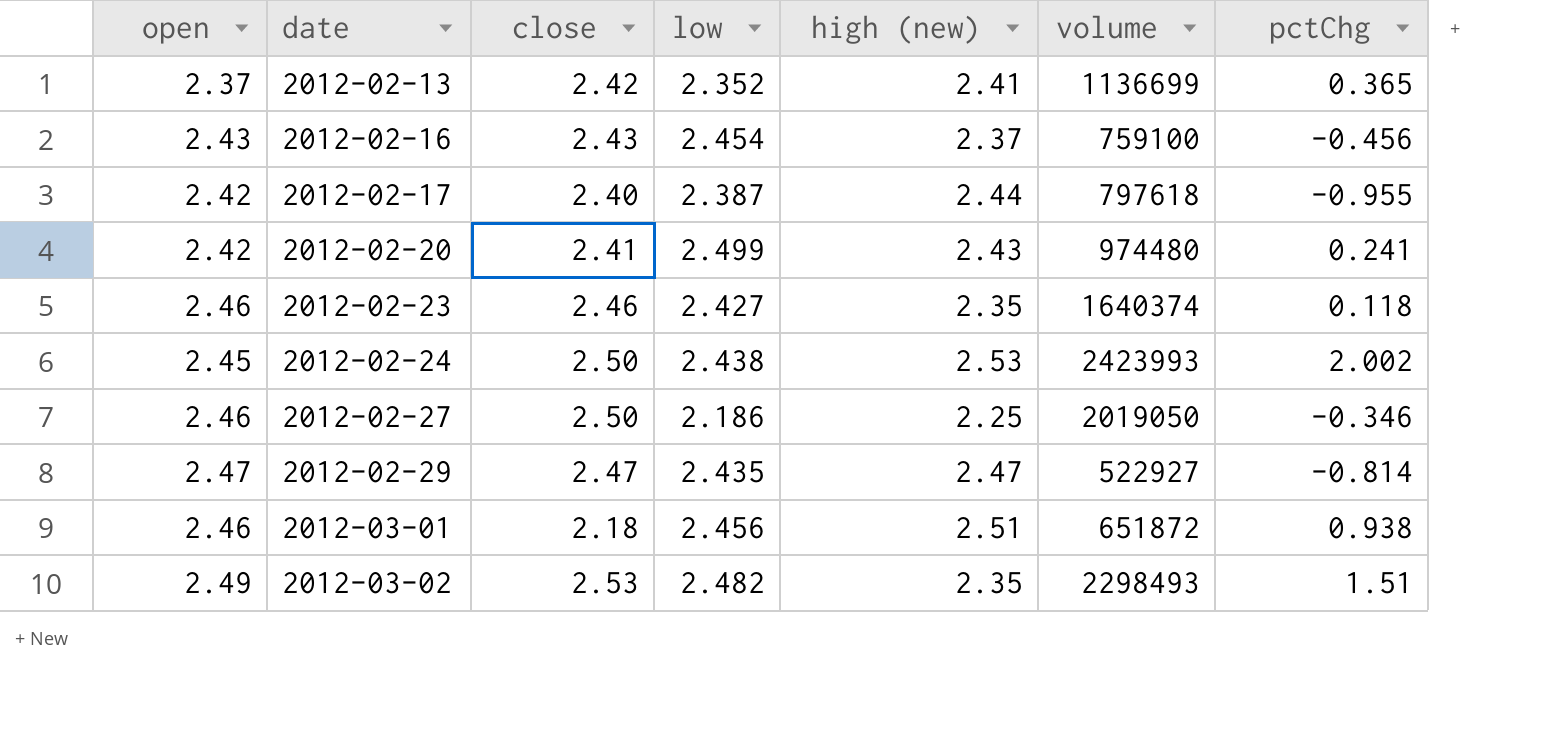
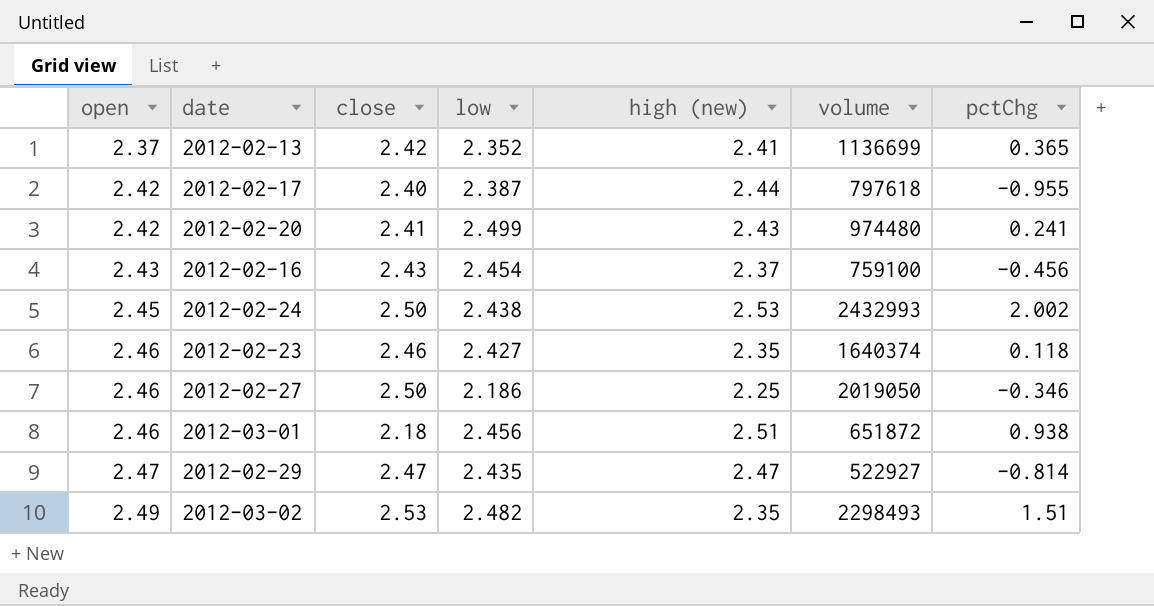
row order: date ascending -> open ascending
2012-02-24 | volume: 2423993 -> 2432993

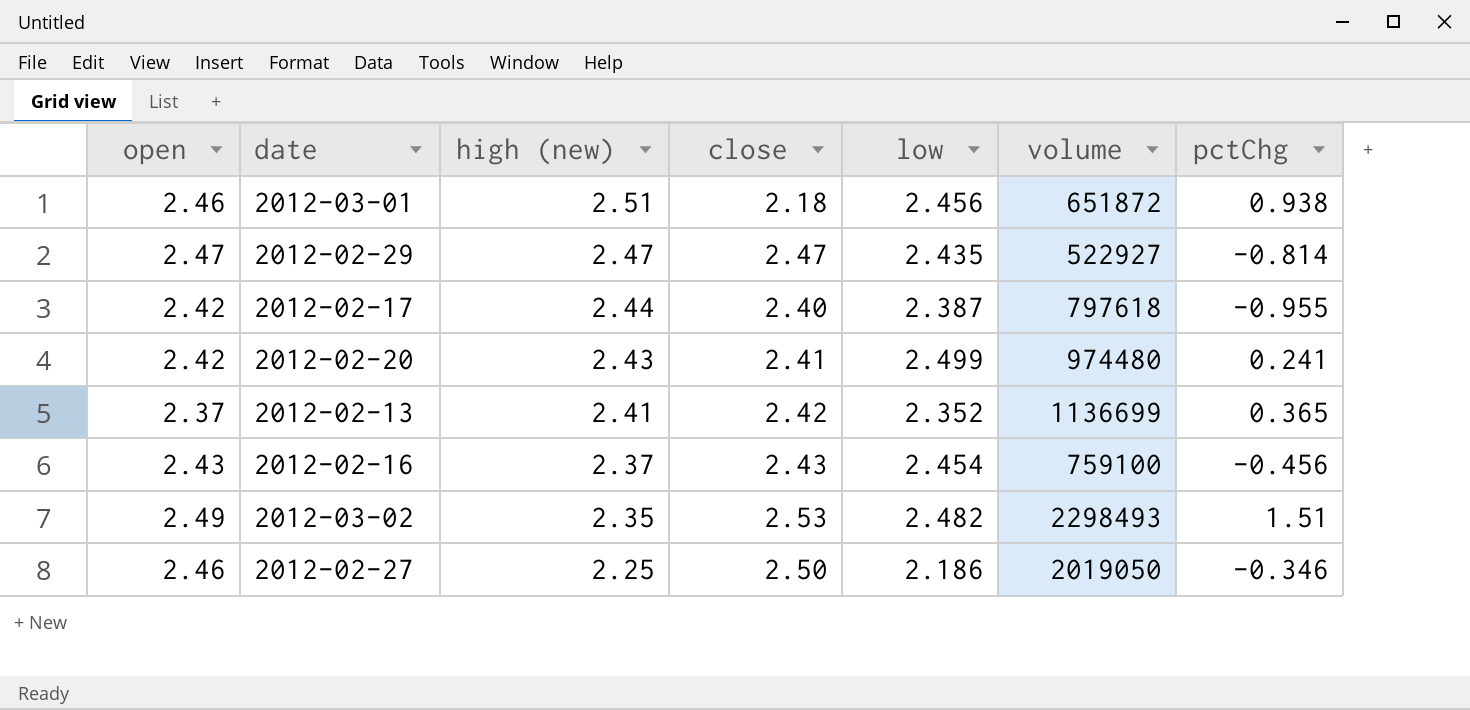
row order: open ascending -> high (new) descending
column high (new) | position: 5 -> 3
row 2012-02-24: 2.45 | 2.50 | 2.438 | 2.53 | 2432993 | 2.002 -> none
row 2012-02-23: 2.46 | 2.46 | 2.427 | 2.35 | 1640374 | 0.118 -> none

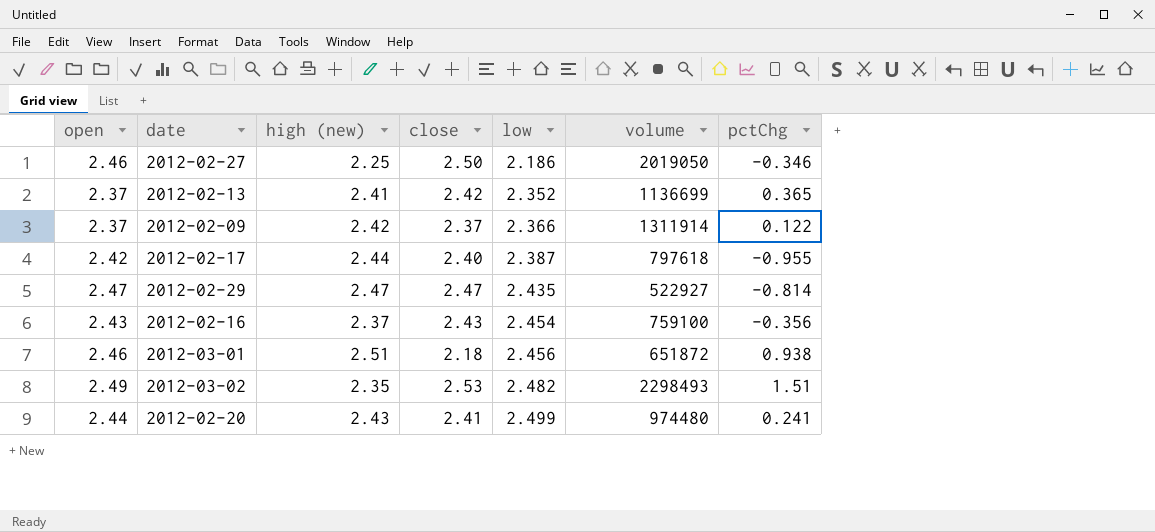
row order: high (new) descending -> low ascending
row 2012-02-09: none -> 2.37 | 2.42 | 2.37 | 2.366 | 1311914 | 0.122
2012-02-16 | pctChg: -0.456 -> -0.356
2012-02-20 | open: 2.42 -> 2.44

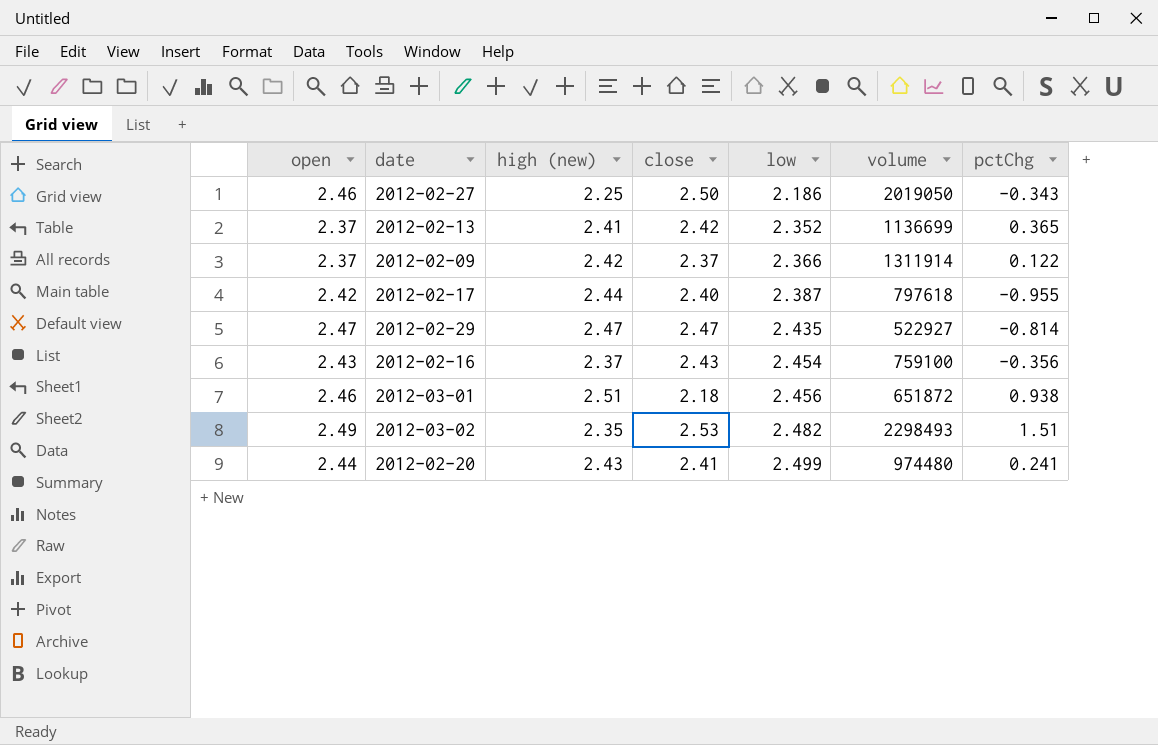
2012-02-27 | pctChg: -0.346 -> -0.343

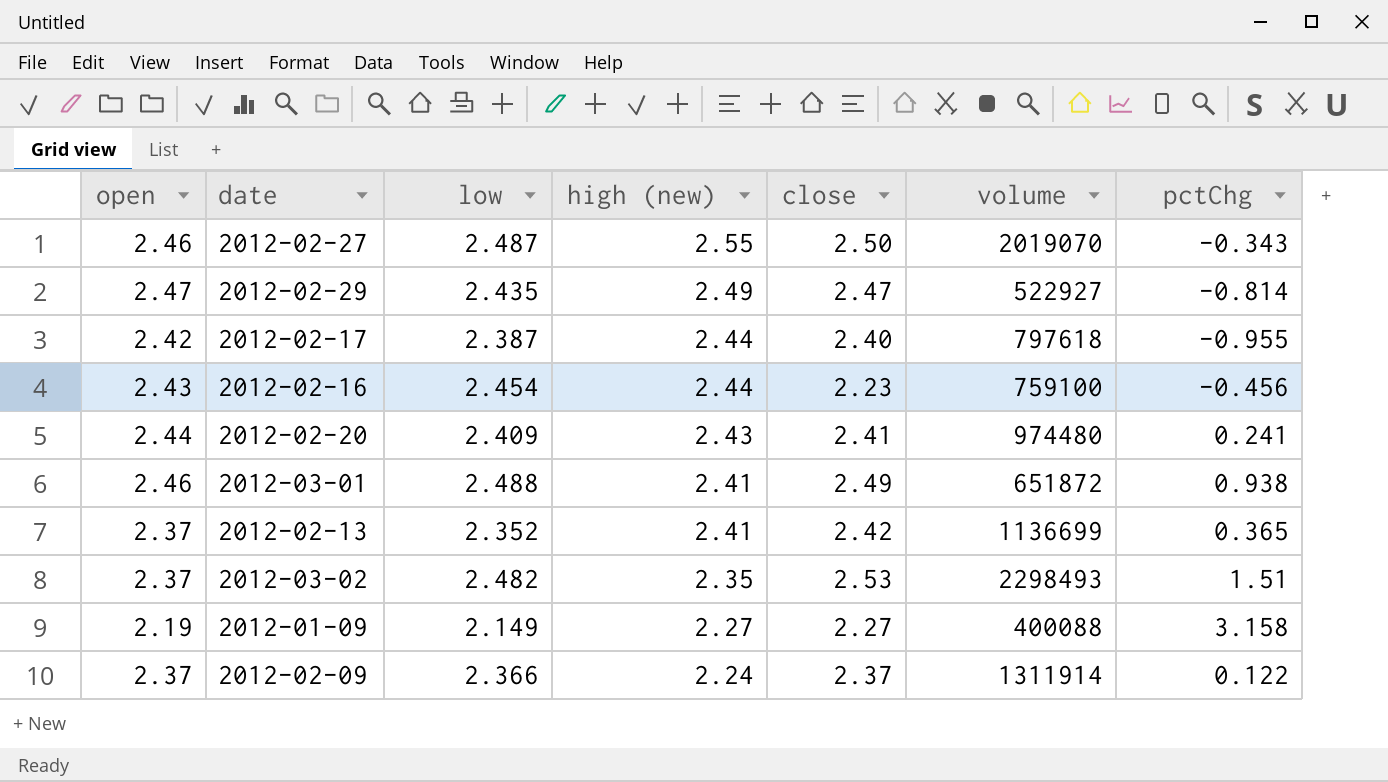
row order: low ascending -> high (new) descending
column low | position: 5 -> 3
2012-02-27 | low: 2.186 -> 2.487
2012-02-27 | high (new): 2.25 -> 2.55
2012-02-27 | volume: 2019050 -> 2019070
2012-02-29 | high (new): 2.47 -> 2.49
2012-02-16 | high (new): 2.37 -> 2.44
2012-02-16 | close: 2.43 -> 2.23
2012-02-16 | pctChg: -0.356 -> -0.456
2012-02-20 | low: 2.499 -> 2.409
2012-03-01 | low: 2.456 -> 2.488
2012-03-01 | high (new): 2.51 -> 2.41
2012-03-01 | close: 2.18 -> 2.49
2012-03-02 | open: 2.49 -> 2.37
row 2012-01-09: none -> 2.19 | 2.149 | 2.27 | 2.27 | 400088 | 3.158
2012-02-09 | high (new): 2.42 -> 2.24

